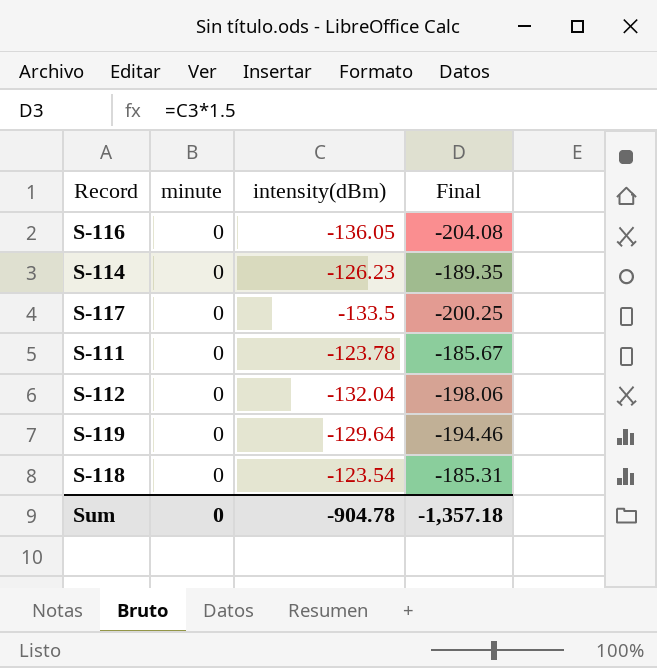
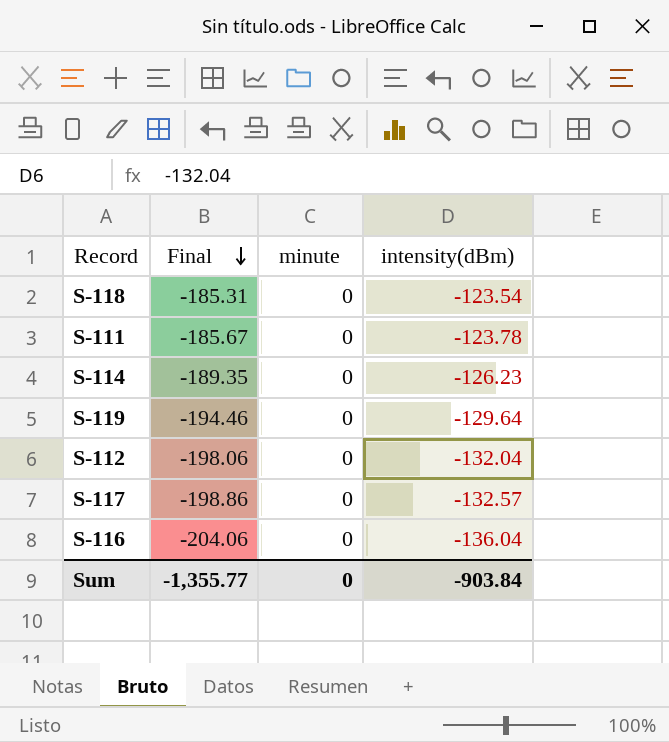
row order: none -> Final descending
column Final | position: 4 -> 2
S-117 | Final: -200.25 -> -198.86
S-117 | intensity(dBm): -133.5 -> -132.57
S-116 | Final: -204.08 -> -204.06
S-116 | intensity(dBm): -136.05 -> -136.04
Sum | Final: -1,357.18 -> -1,355.77
Sum | intensity(dBm): -904.78 -> -903.84

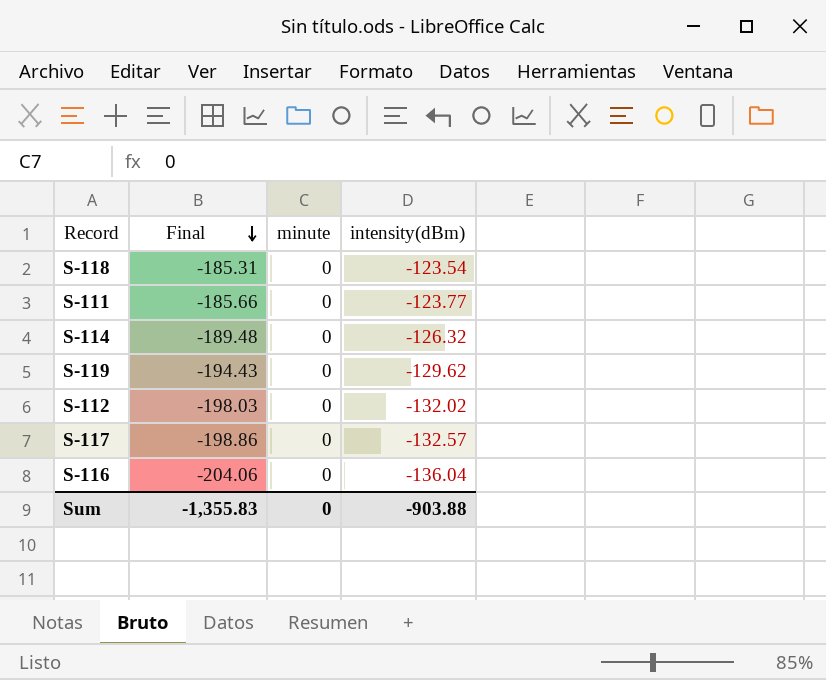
S-111 | Final: -185.67 -> -185.66
S-111 | intensity(dBm): -123.78 -> -123.77
S-114 | Final: -189.35 -> -189.48
S-114 | intensity(dBm): -126.23 -> -126.32
S-119 | Final: -194.46 -> -194.43
S-119 | intensity(dBm): -129.64 -> -129.62
S-112 | Final: -198.06 -> -198.03
S-112 | intensity(dBm): -132.04 -> -132.02
Sum | Final: -1,355.77 -> -1,355.83
Sum | intensity(dBm): -903.84 -> -903.88

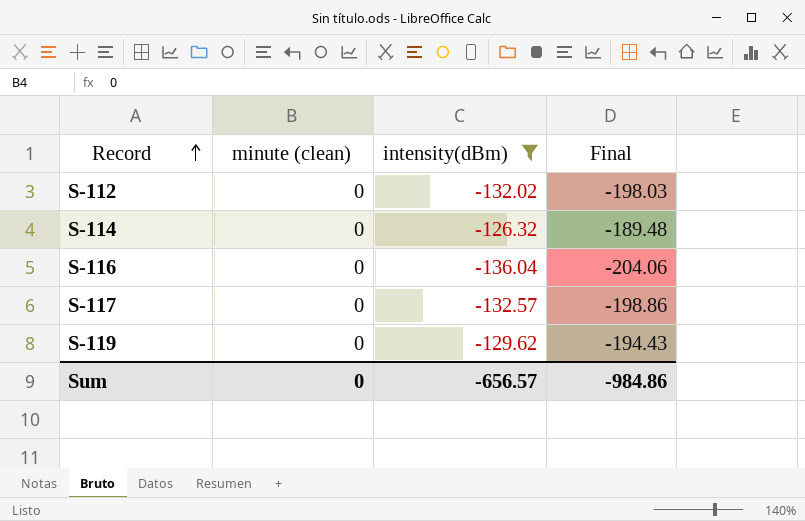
filter: none -> intensity(dBm) <= -126.32
row order: Final descending -> Record ascending
column name: minute -> minute (clean)
column Final | position: 2 -> 4
Sum | intensity(dBm): -903.88 -> -656.57
Sum | Final: -1,355.83 -> -984.86

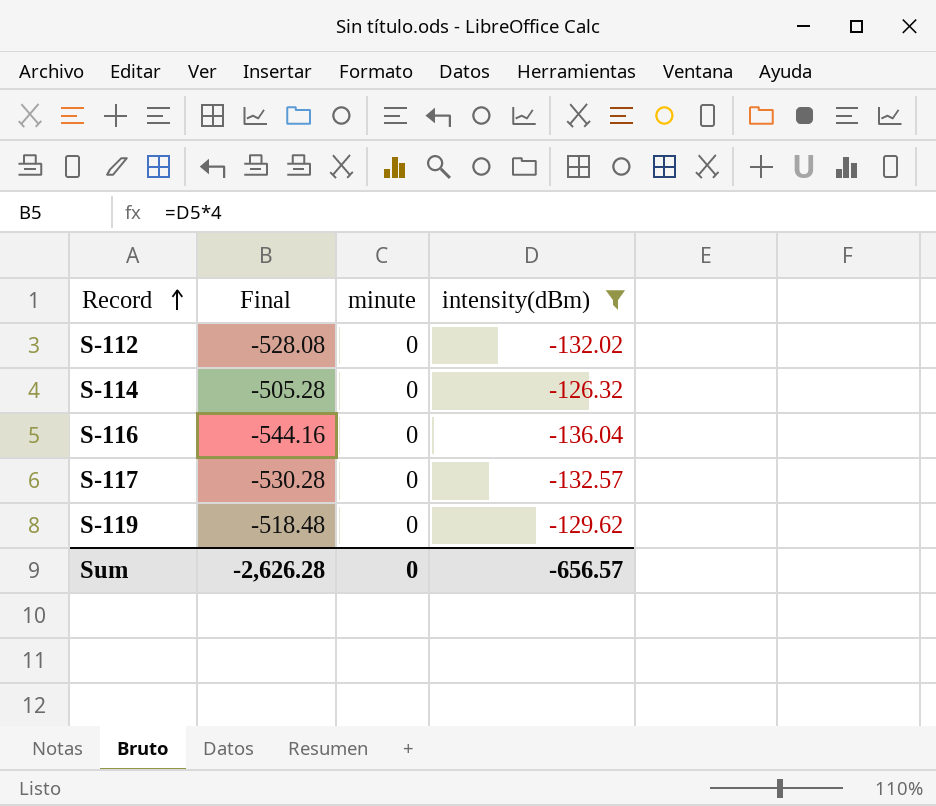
column Final | formula: [intensity(dBm)] * 1.5 -> [intensity(dBm)] * 4
column Final | position: 4 -> 2
column name: minute (clean) -> minute
Sum | Final: -984.86 -> -2,626.28

